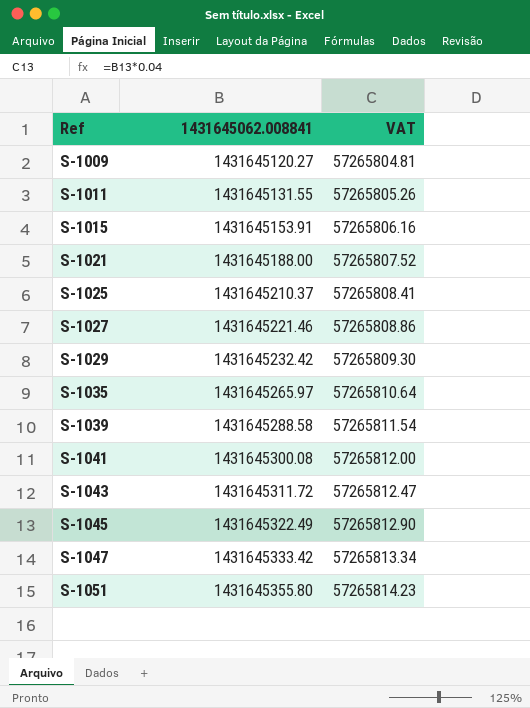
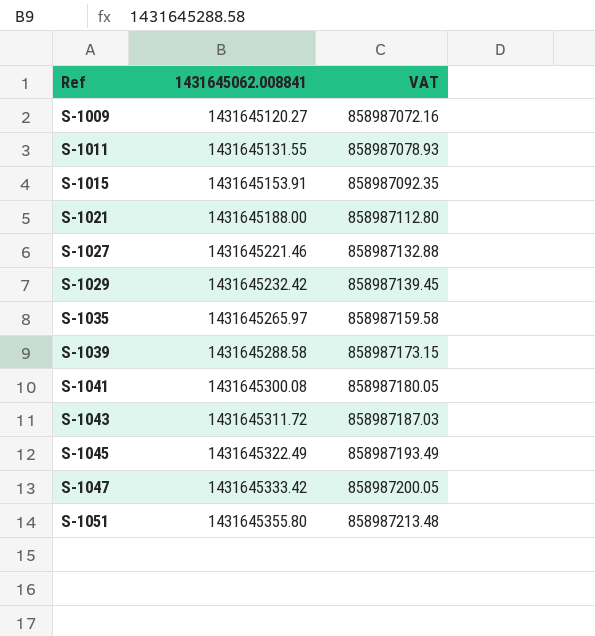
column VAT | formula: [1431645062.008841] * 0.04 -> [1431645062.008841] * 0.6
row S-1025: 1431645210.37 | 57265808.41 -> none

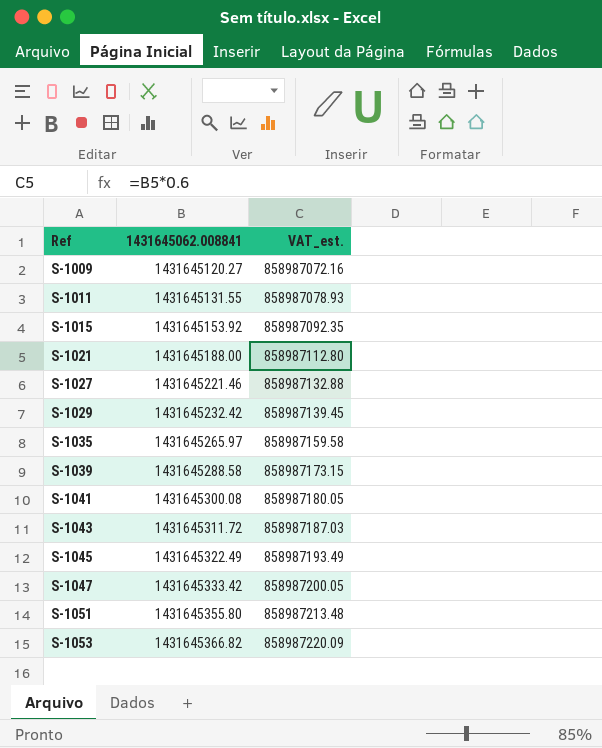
column name: VAT -> VAT_est.
S-1015 | 1431645062.008841: 1431645153.91 -> 1431645153.92
row S-1053: none -> 1431645366.82 | 858987220.09

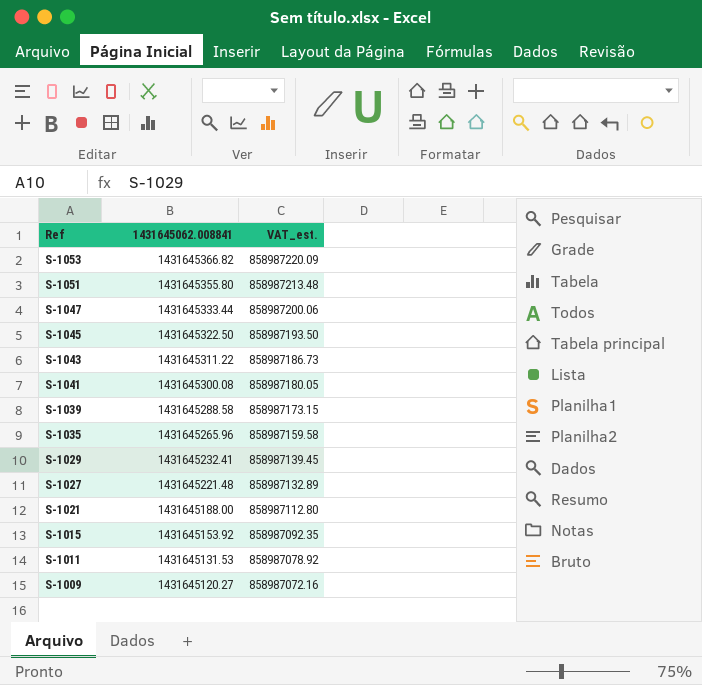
row order: Ref ascending -> Ref descending
S-1047 | 1431645062.008841: 1431645333.42 -> 1431645333.44
S-1047 | VAT_est.: 858987200.05 -> 858987200.06
S-1045 | 1431645062.008841: 1431645322.49 -> 1431645322.50
S-1045 | VAT_est.: 858987193.49 -> 858987193.50
S-1043 | 1431645062.008841: 1431645311.72 -> 1431645311.22
S-1043 | VAT_est.: 858987187.03 -> 858987186.73
S-1035 | 1431645062.008841: 1431645265.97 -> 1431645265.96
S-1029 | 1431645062.008841: 1431645232.42 -> 1431645232.41
S-1027 | 1431645062.008841: 1431645221.46 -> 1431645221.48
S-1027 | VAT_est.: 858987132.88 -> 858987132.89
S-1011 | 1431645062.008841: 1431645131.55 -> 1431645131.53
S-1011 | VAT_est.: 858987078.93 -> 858987078.92

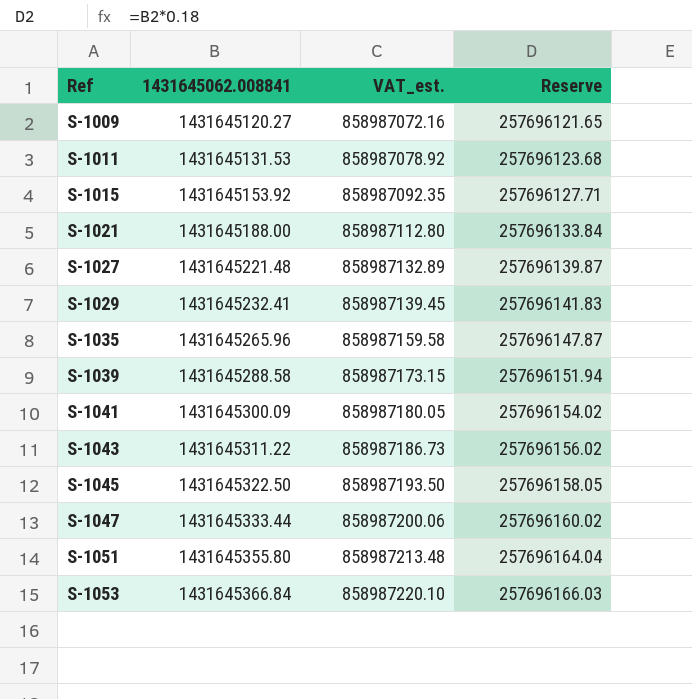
row order: Ref descending -> Ref ascending
column Reserve | formula: none -> [1431645062.008841] * 0.18
S-1041 | 1431645062.008841: 1431645300.08 -> 1431645300.09
S-1053 | 1431645062.008841: 1431645366.82 -> 1431645366.84
S-1053 | VAT_est.: 858987220.09 -> 858987220.10

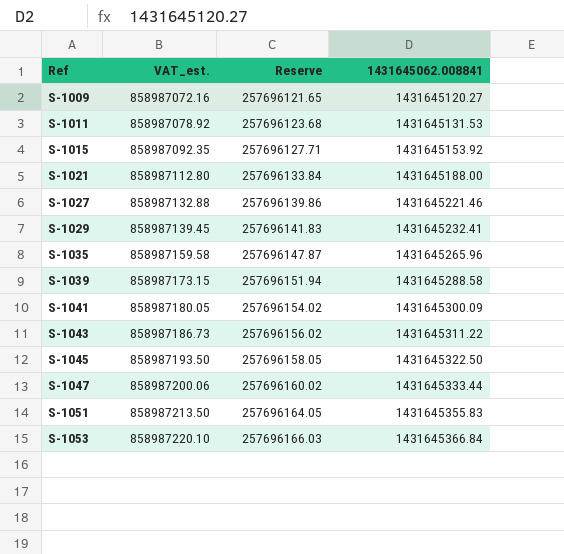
column 1431645062.008841 | position: 2 -> 4
S-1027 | VAT_est.: 858987132.89 -> 858987132.88
S-1027 | Reserve: 257696139.87 -> 257696139.86
S-1027 | 1431645062.008841: 1431645221.48 -> 1431645221.46
S-1051 | VAT_est.: 858987213.48 -> 858987213.50
S-1051 | Reserve: 257696164.04 -> 257696164.05
S-1051 | 1431645062.008841: 1431645355.80 -> 1431645355.83

